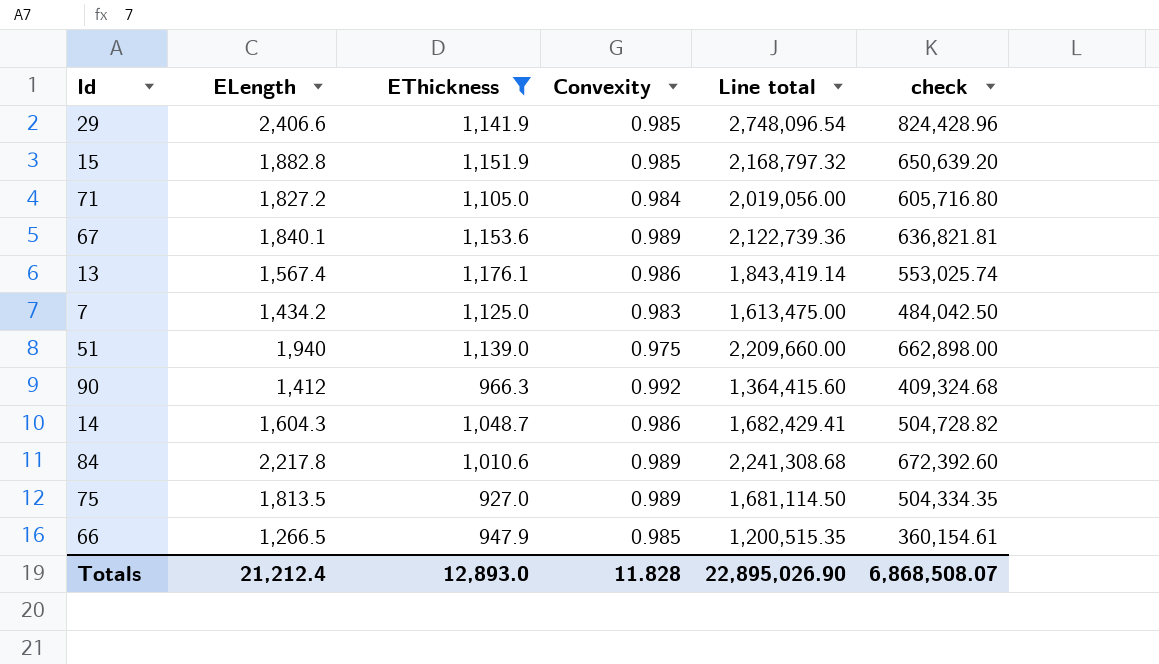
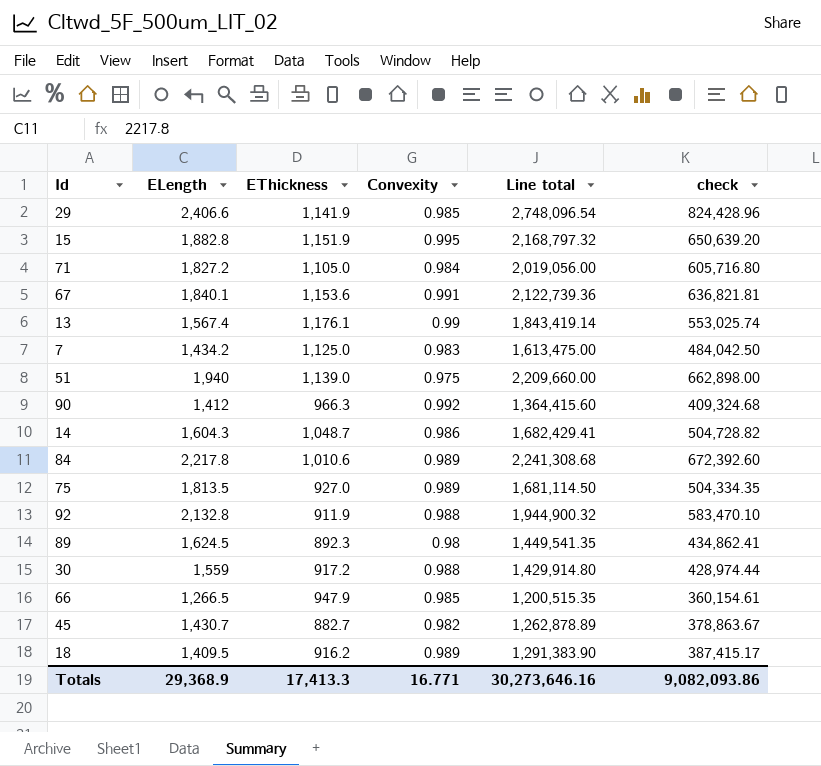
filter: EThickness >= 927.0 -> none
15 | Convexity: 0.985 -> 0.995
67 | Convexity: 0.989 -> 0.991
13 | Convexity: 0.986 -> 0.99
Totals | ELength: 21,212.4 -> 29,368.9
Totals | EThickness: 12,893.0 -> 17,413.3
Totals | Convexity: 11.828 -> 16.771
Totals | Line total: 22,895,026.90 -> 30,273,646.16
Totals | check: 6,868,508.07 -> 9,082,093.86

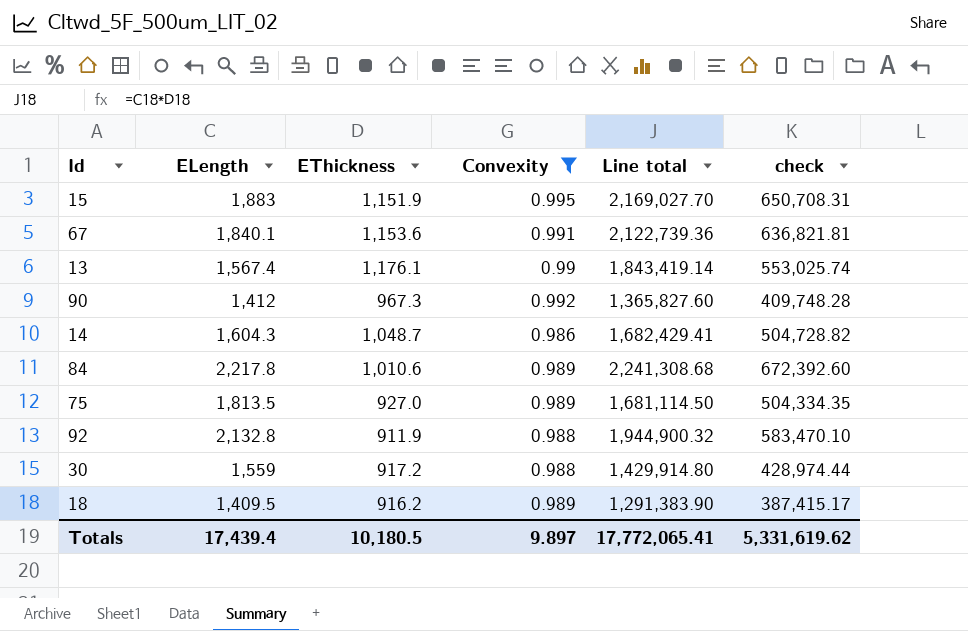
filter: none -> Convexity >= 0.986
15 | ELength: 1,882.8 -> 1,883
15 | Line total: 2,168,797.32 -> 2,169,027.70
15 | check: 650,639.20 -> 650,708.31
90 | EThickness: 966.3 -> 967.3
90 | Line total: 1,364,415.60 -> 1,365,827.60
90 | check: 409,324.68 -> 409,748.28
Totals | ELength: 29,368.9 -> 17,439.4
Totals | EThickness: 17,413.3 -> 10,180.5
Totals | Convexity: 16.771 -> 9.897
Totals | Line total: 30,273,646.16 -> 17,772,065.41
Totals | check: 9,082,093.86 -> 5,331,619.62

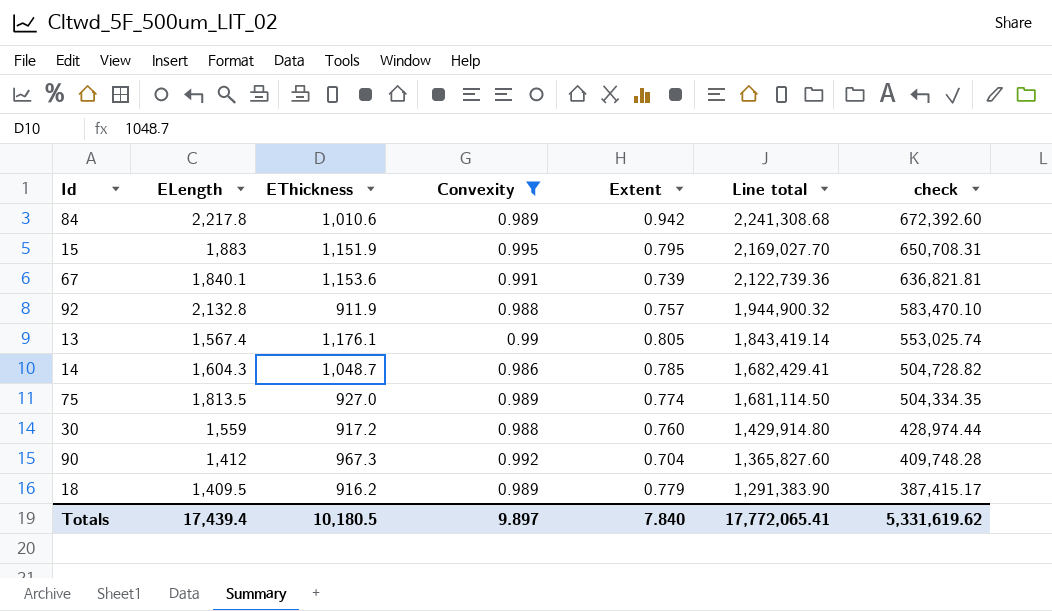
row order: none -> Line total descending
column Extent | position: none -> 5

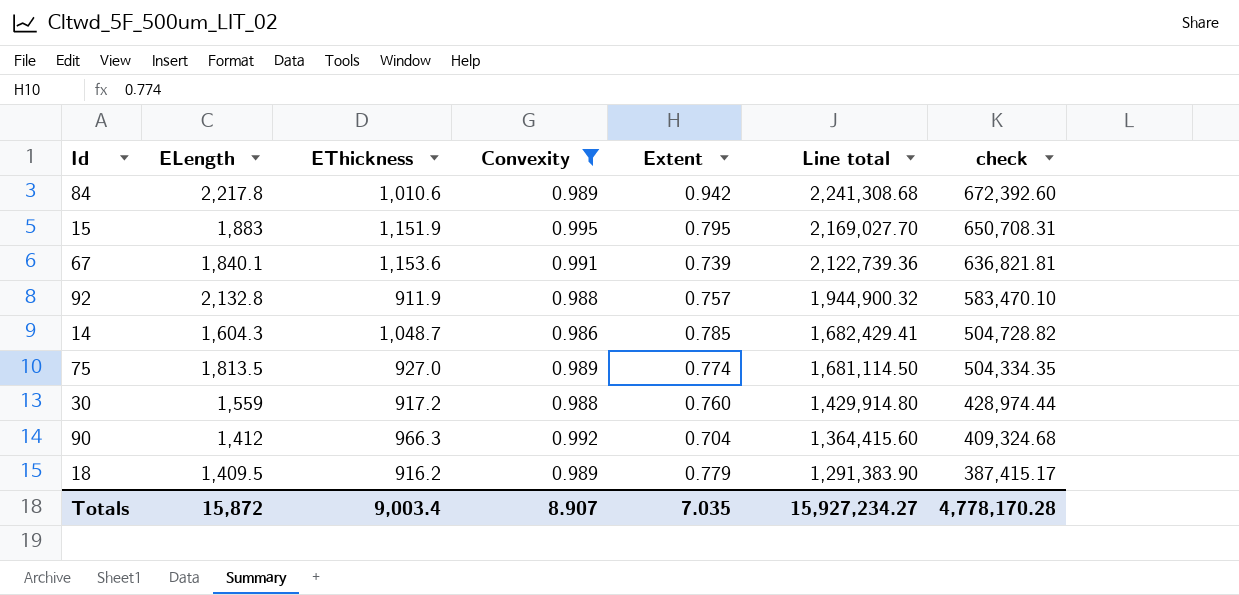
row 13: 1,567.4 | 1,176.1 | 0.99 | 0.805 | 1,843,419.14 | 553,025.74 -> none
90 | EThickness: 967.3 -> 966.3
90 | Line total: 1,365,827.60 -> 1,364,415.60
90 | check: 409,748.28 -> 409,324.68
Totals | ELength: 17,439.4 -> 15,872
Totals | EThickness: 10,180.5 -> 9,003.4
Totals | Convexity: 9.897 -> 8.907
Totals | Extent: 7.840 -> 7.035
Totals | Line total: 17,772,065.41 -> 15,927,234.27
Totals | check: 5,331,619.62 -> 4,778,170.28

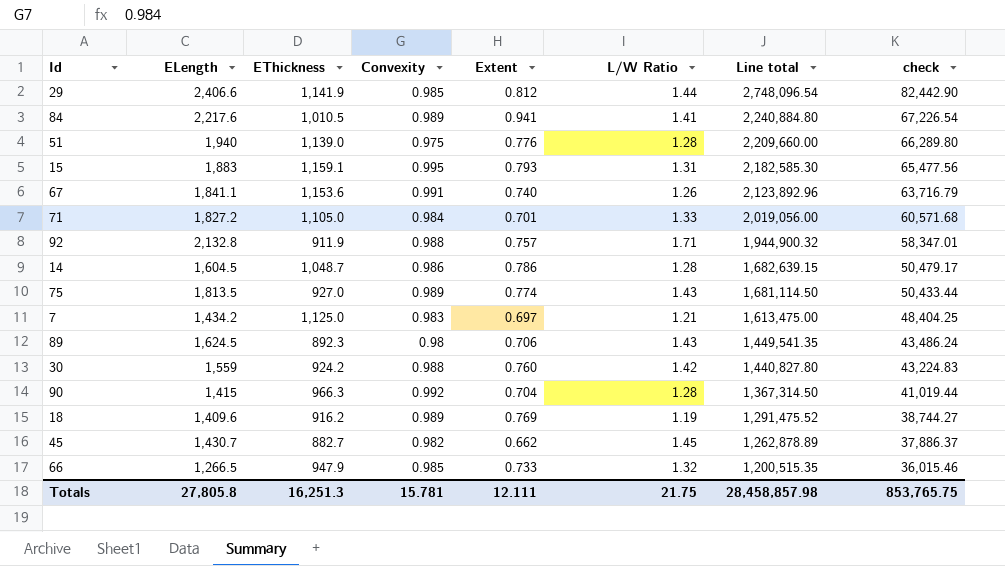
filter: Convexity >= 0.986 -> none
column L/W Ratio | position: none -> 6
column check | formula: [Line total] * 0.3 -> [Line total] * 0.03
84 | ELength: 2,217.8 -> 2,217.6
84 | EThickness: 1,010.6 -> 1,010.5
84 | Extent: 0.942 -> 0.941
84 | Line total: 2,241,308.68 -> 2,240,884.80
15 | EThickness: 1,151.9 -> 1,159.1
15 | Extent: 0.795 -> 0.793
15 | Line total: 2,169,027.70 -> 2,182,585.30
67 | ELength: 1,840.1 -> 1,841.1
67 | Extent: 0.739 -> 0.740
67 | Line total: 2,122,739.36 -> 2,123,892.96
14 | ELength: 1,604.3 -> 1,604.5
14 | Extent: 0.785 -> 0.786
14 | Line total: 1,682,429.41 -> 1,682,639.15
30 | EThickness: 917.2 -> 924.2
30 | Line total: 1,429,914.80 -> 1,440,827.80
90 | ELength: 1,412 -> 1,415
90 | Line total: 1,364,415.60 -> 1,367,314.50
18 | ELength: 1,409.5 -> 1,409.6
18 | Extent: 0.779 -> 0.769
18 | Line total: 1,291,383.90 -> 1,291,475.52
Totals | ELength: 15,872 -> 27,805.8
Totals | EThickness: 9,003.4 -> 16,251.3
Totals | Convexity: 8.907 -> 15.781
Totals | Extent: 7.035 -> 12.111
Totals | Line total: 15,927,234.27 -> 28,458,857.98
Totals | check: 4,778,170.28 -> 853,765.75

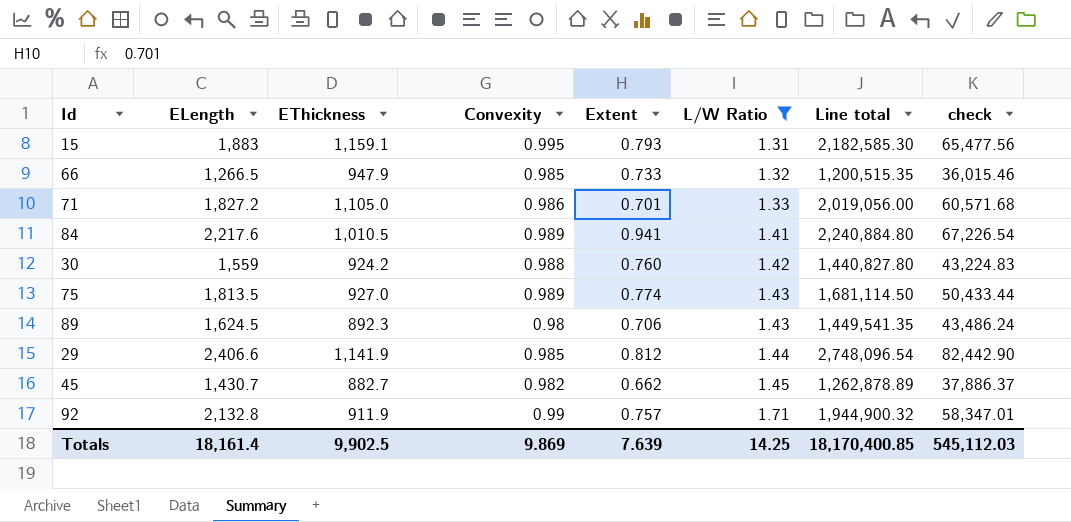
filter: none -> L/W Ratio >= 1.31
row order: Line total descending -> L/W Ratio ascending
71 | Convexity: 0.984 -> 0.986
92 | Convexity: 0.988 -> 0.99
Totals | ELength: 27,805.8 -> 18,161.4
Totals | EThickness: 16,251.3 -> 9,902.5
Totals | Convexity: 15.781 -> 9.869
Totals | Extent: 12.111 -> 7.639
Totals | L/W Ratio: 21.75 -> 14.25
Totals | Line total: 28,458,857.98 -> 18,170,400.85
Totals | check: 853,765.75 -> 545,112.03

